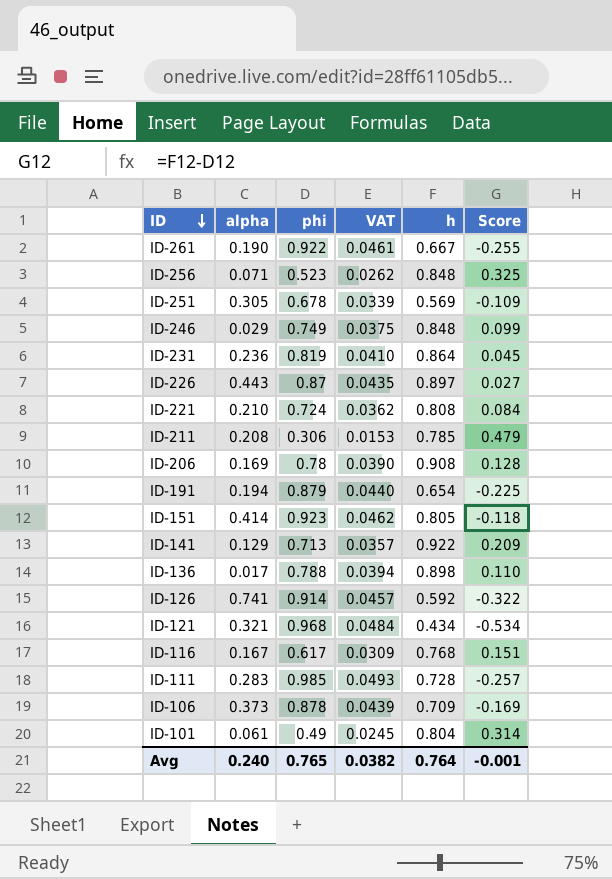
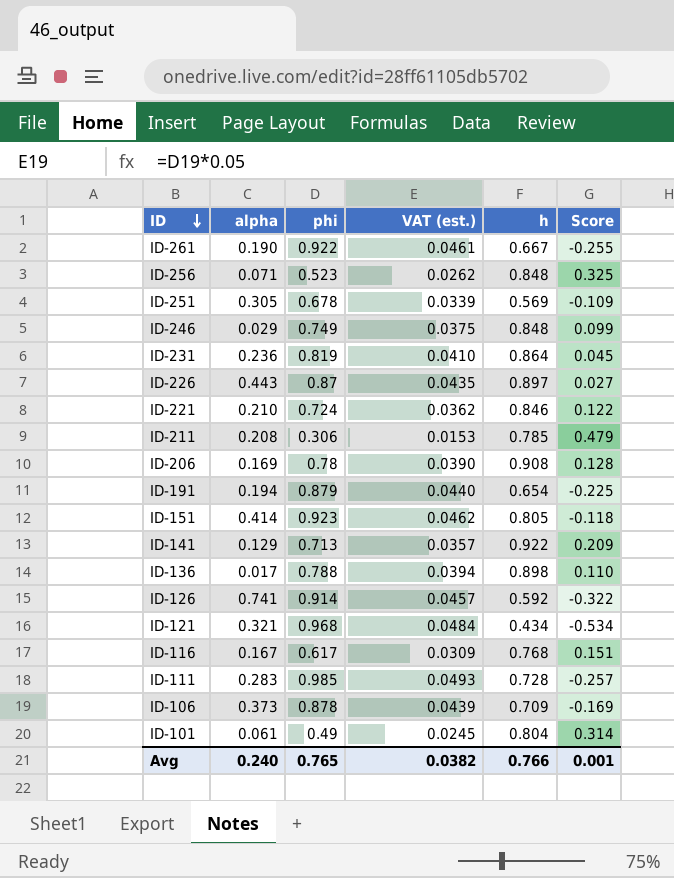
column name: VAT -> VAT (est.)
ID-221 | h: 0.808 -> 0.846
ID-221 | Score: 0.084 -> 0.122
Avg | h: 0.764 -> 0.766
Avg | Score: -0.001 -> 0.001

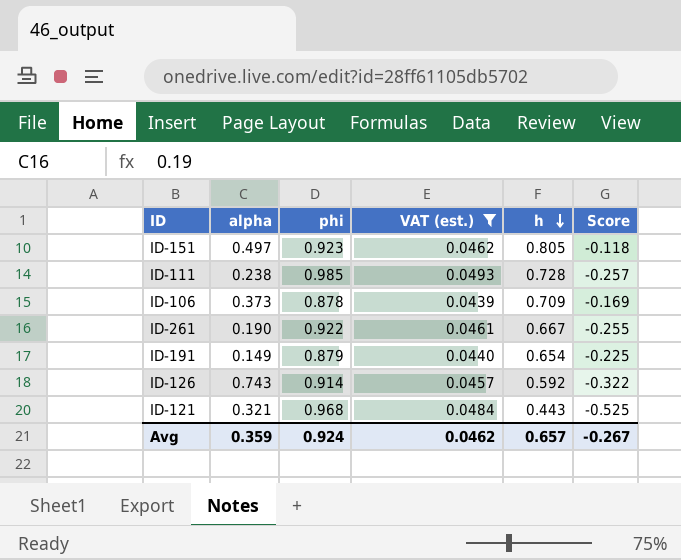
filter: none -> VAT (est.) >= 0.0439
row order: ID descending -> h descending
ID-151 | alpha: 0.414 -> 0.497
ID-111 | alpha: 0.283 -> 0.238
ID-191 | alpha: 0.194 -> 0.149
ID-126 | alpha: 0.741 -> 0.743
ID-121 | h: 0.434 -> 0.443
ID-121 | Score: -0.534 -> -0.525
Avg | alpha: 0.240 -> 0.359
Avg | phi: 0.765 -> 0.924
Avg | VAT (est.): 0.0382 -> 0.0462
Avg | h: 0.766 -> 0.657
Avg | Score: 0.001 -> -0.267

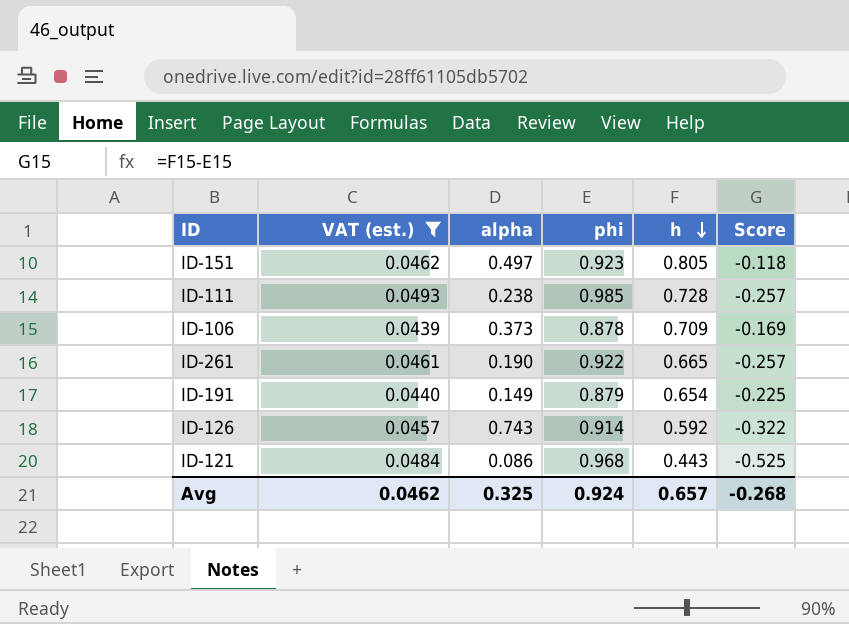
column VAT (est.) | position: 4 -> 2
ID-261 | h: 0.667 -> 0.665
ID-261 | Score: -0.255 -> -0.257
ID-121 | alpha: 0.321 -> 0.086
Avg | alpha: 0.359 -> 0.325
Avg | Score: -0.267 -> -0.268

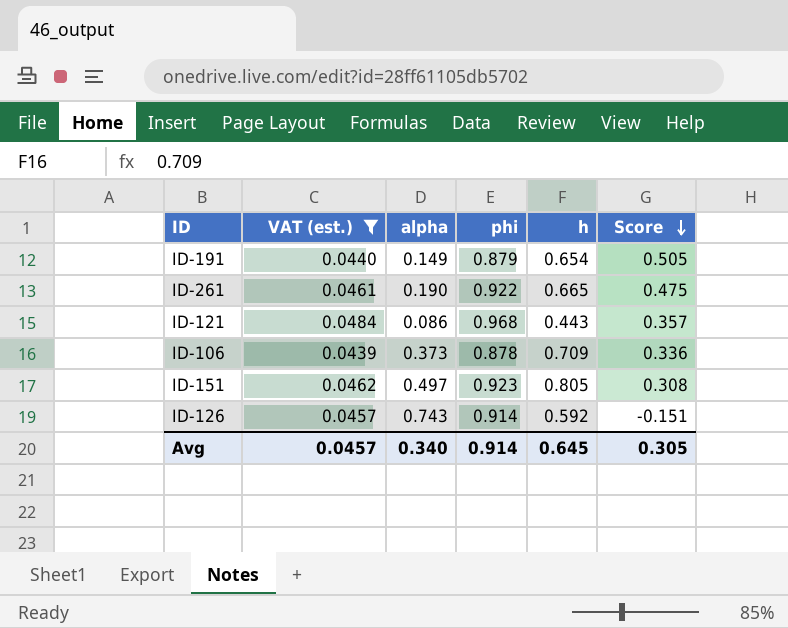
row order: h descending -> Score descending
column Score | formula: [h] - [phi] -> [h] - [alpha]
row ID-111: 0.0493 | 0.238 | 0.985 | 0.728 | -0.257 -> none
Avg | VAT (est.): 0.0462 -> 0.0457
Avg | alpha: 0.325 -> 0.340
Avg | phi: 0.924 -> 0.914
Avg | h: 0.657 -> 0.645
Avg | Score: -0.268 -> 0.305

